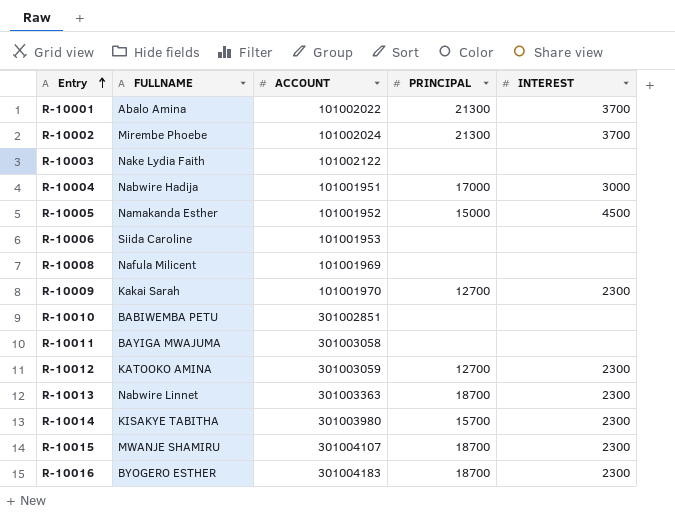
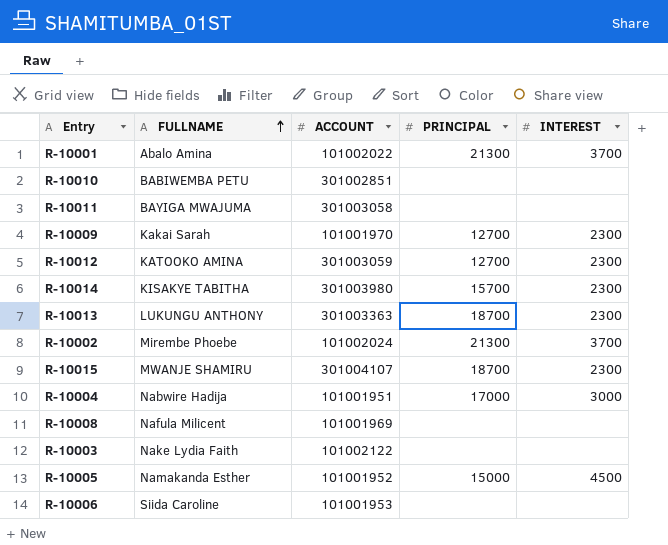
row order: Entry ascending -> FULLNAME ascending
row R-10016: BYOGERO ESTHER | 301004183 | 18700 | 2300 -> none
R-10013 | FULLNAME: Nabwire Linnet -> LUKUNGU ANTHONY

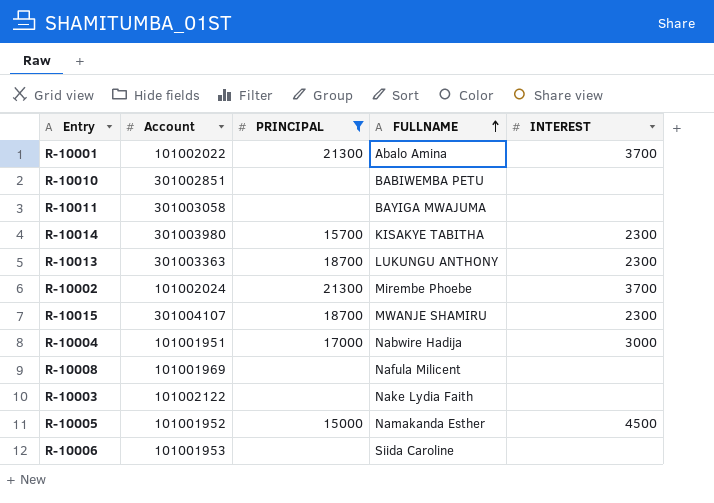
filter: none -> PRINCIPAL != 12700
column name: ACCOUNT -> Account
column FULLNAME | position: 2 -> 4

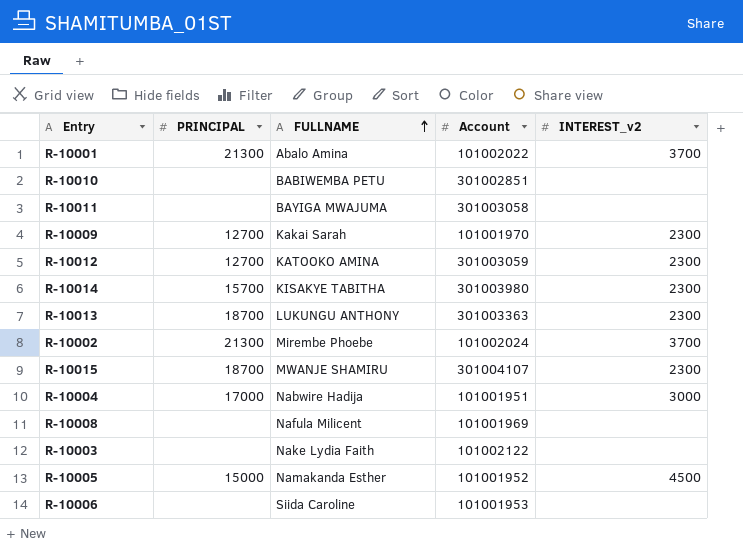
filter: PRINCIPAL != 12700 -> none
column Account | position: 2 -> 4
column name: INTEREST -> INTEREST_v2

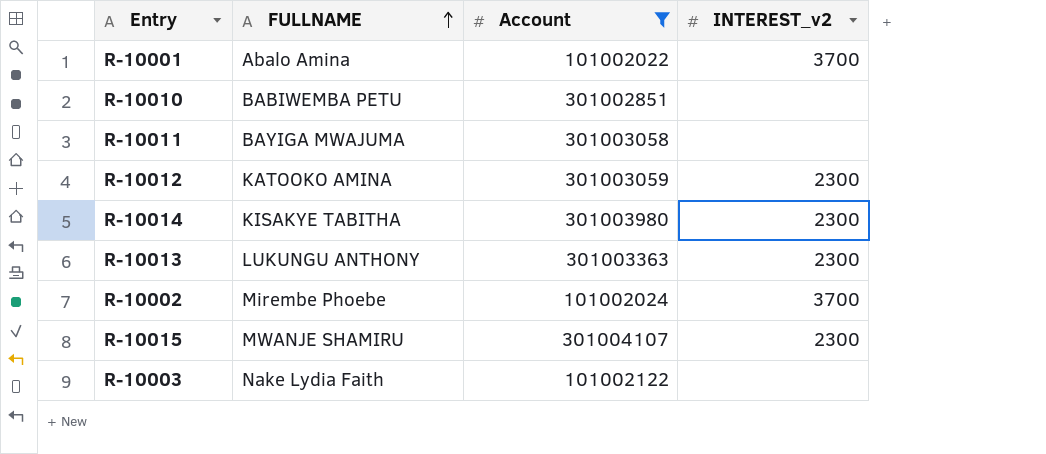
filter: none -> Account >= 101002022
column PRINCIPAL | position: 2 -> none

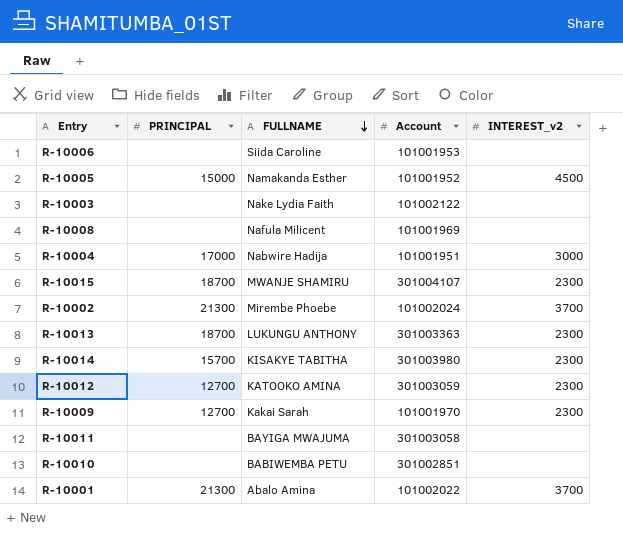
filter: Account >= 101002022 -> none
row order: FULLNAME ascending -> FULLNAME descending
column PRINCIPAL | position: none -> 2

